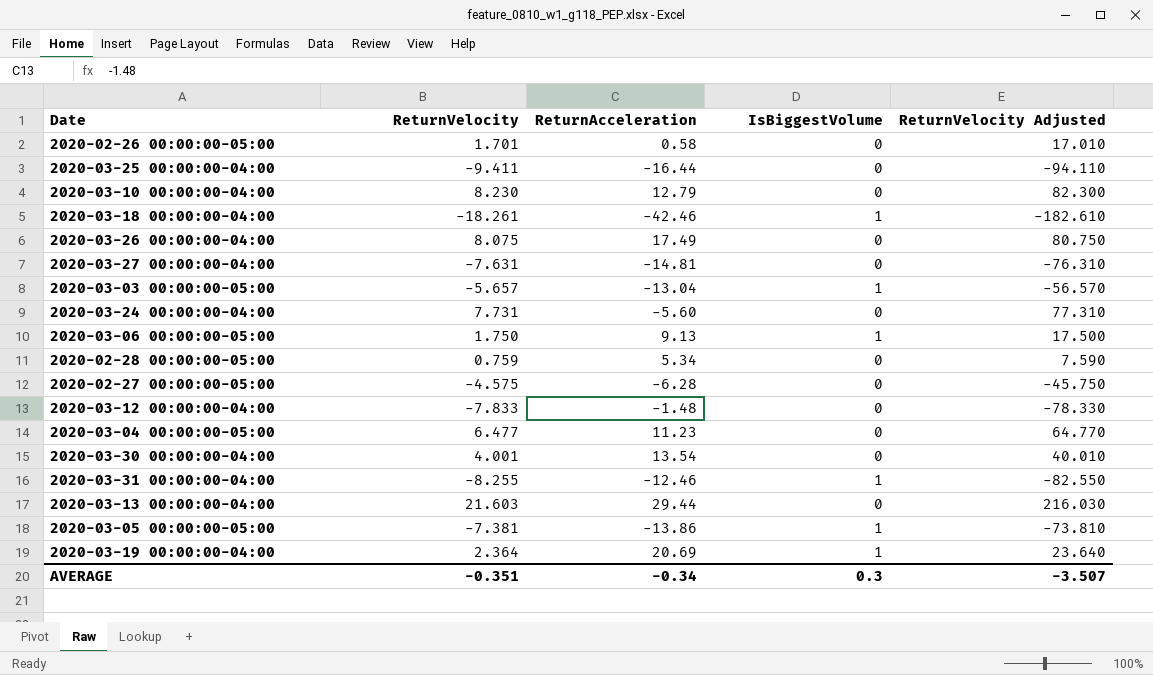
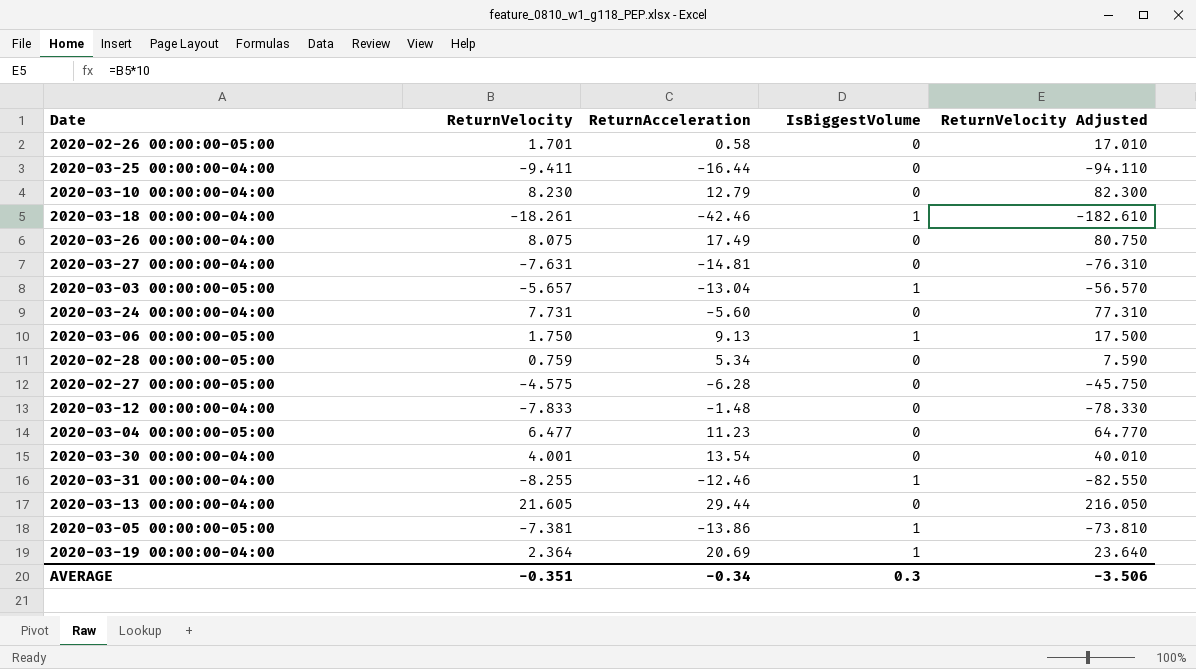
2020-03-13 00:00:00-04:00 | ReturnVelocity: 21.603 -> 21.605
2020-03-13 00:00:00-04:00 | ReturnVelocity Adjusted: 216.030 -> 216.050
AVERAGE | ReturnVelocity Adjusted: -3.507 -> -3.506

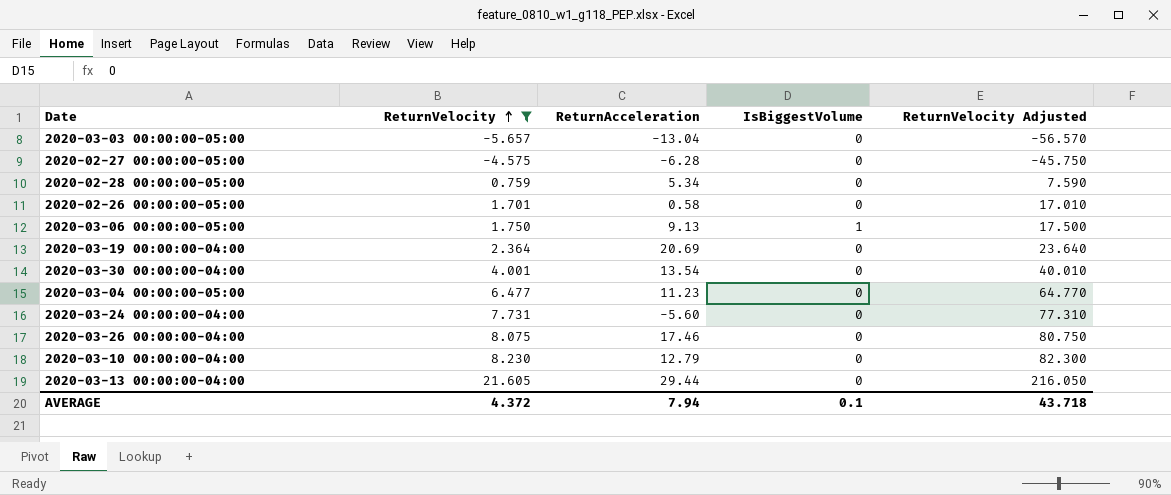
filter: none -> ReturnVelocity >= -5.657
row order: none -> ReturnVelocity ascending
2020-03-03 00:00:00-05:00 | IsBiggestVolume: 1 -> 0
2020-03-19 00:00:00-04:00 | IsBiggestVolume: 1 -> 0
2020-03-26 00:00:00-04:00 | ReturnAcceleration: 17.49 -> 17.46
AVERAGE | ReturnVelocity: -0.351 -> 4.372
AVERAGE | ReturnAcceleration: -0.34 -> 7.94
AVERAGE | IsBiggestVolume: 0.3 -> 0.1
AVERAGE | ReturnVelocity Adjusted: -3.506 -> 43.718

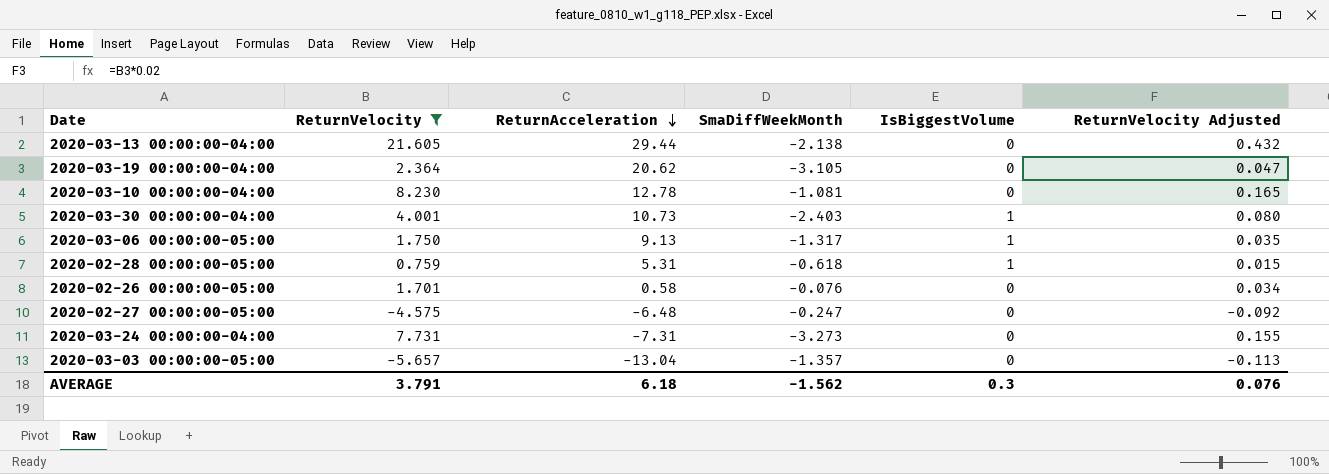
row order: ReturnVelocity ascending -> ReturnAcceleration descending
column SmaDiffWeekMonth | position: none -> 4
column ReturnVelocity Adjusted | formula: [ReturnVelocity] * 10 -> [ReturnVelocity] * 0.02
row 2020-03-04 00:00:00-05:00: 6.477 | 11.23 | 0 | 64.770 -> none
row 2020-03-26 00:00:00-04:00: 8.075 | 17.46 | 0 | 80.750 -> none
2020-03-19 00:00:00-04:00 | ReturnAcceleration: 20.69 -> 20.62
2020-03-10 00:00:00-04:00 | ReturnAcceleration: 12.79 -> 12.78
2020-03-30 00:00:00-04:00 | ReturnAcceleration: 13.54 -> 10.73
2020-03-30 00:00:00-04:00 | IsBiggestVolume: 0 -> 1
2020-02-28 00:00:00-05:00 | ReturnAcceleration: 5.34 -> 5.31
2020-02-28 00:00:00-05:00 | IsBiggestVolume: 0 -> 1
2020-02-27 00:00:00-05:00 | ReturnAcceleration: -6.28 -> -6.48
2020-03-24 00:00:00-04:00 | ReturnAcceleration: -5.60 -> -7.31
AVERAGE | ReturnVelocity: 4.372 -> 3.791
AVERAGE | ReturnAcceleration: 7.94 -> 6.18
AVERAGE | IsBiggestVolume: 0.1 -> 0.3
AVERAGE | ReturnVelocity Adjusted: 43.718 -> 0.076

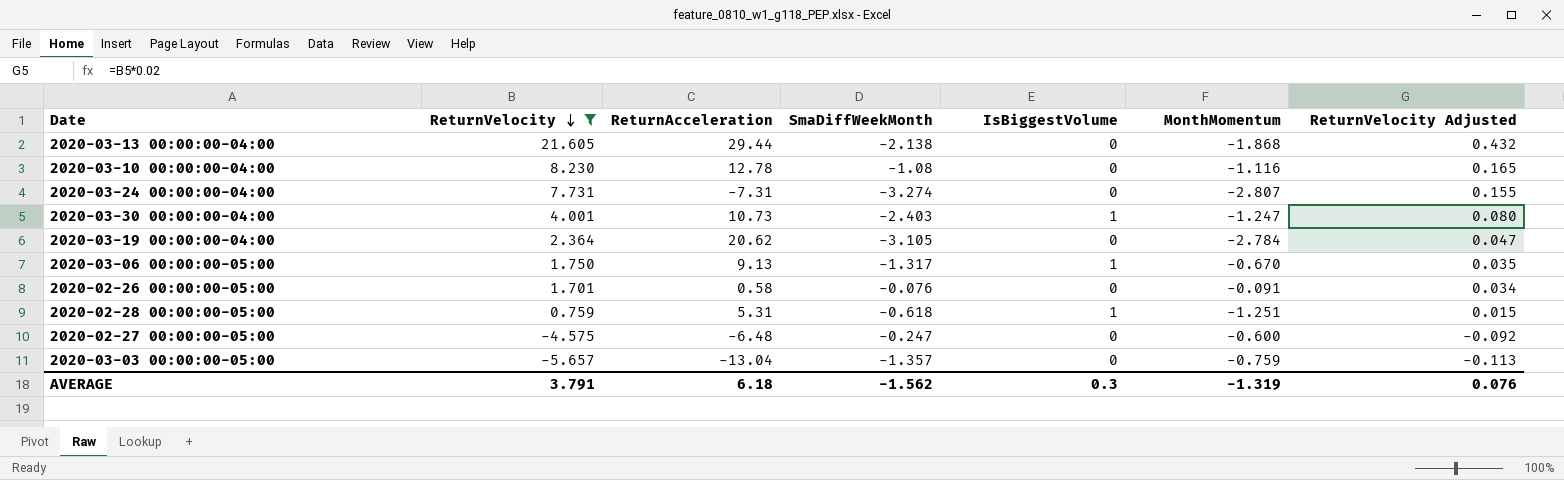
row order: ReturnAcceleration descending -> ReturnVelocity descending
column MonthMomentum | position: none -> 6
2020-03-10 00:00:00-04:00 | SmaDiffWeekMonth: -1.081 -> -1.08
2020-03-24 00:00:00-04:00 | SmaDiffWeekMonth: -3.273 -> -3.274

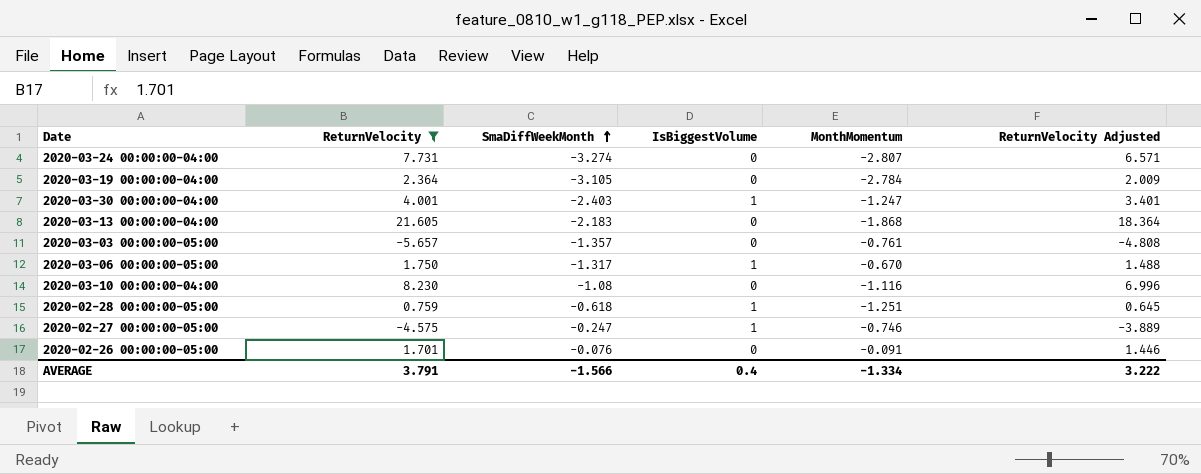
row order: ReturnVelocity descending -> SmaDiffWeekMonth ascending
column ReturnAcceleration | position: 3 -> none
column ReturnVelocity Adjusted | formula: [ReturnVelocity] * 0.02 -> [ReturnVelocity] * 0.85
2020-03-13 00:00:00-04:00 | SmaDiffWeekMonth: -2.138 -> -2.183
2020-03-03 00:00:00-05:00 | MonthMomentum: -0.759 -> -0.761
2020-02-27 00:00:00-05:00 | IsBiggestVolume: 0 -> 1
2020-02-27 00:00:00-05:00 | MonthMomentum: -0.600 -> -0.746
AVERAGE | SmaDiffWeekMonth: -1.562 -> -1.566
AVERAGE | IsBiggestVolume: 0.3 -> 0.4
AVERAGE | MonthMomentum: -1.319 -> -1.334
AVERAGE | ReturnVelocity Adjusted: 0.076 -> 3.222

